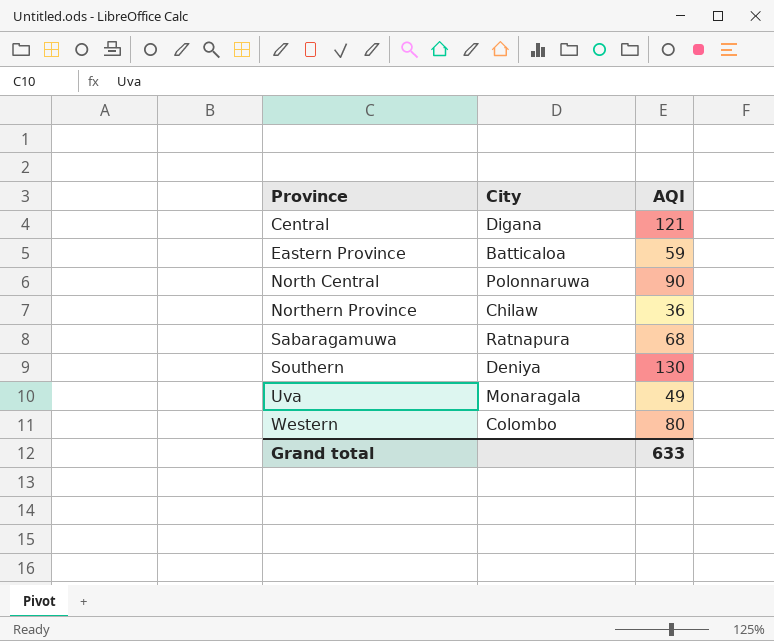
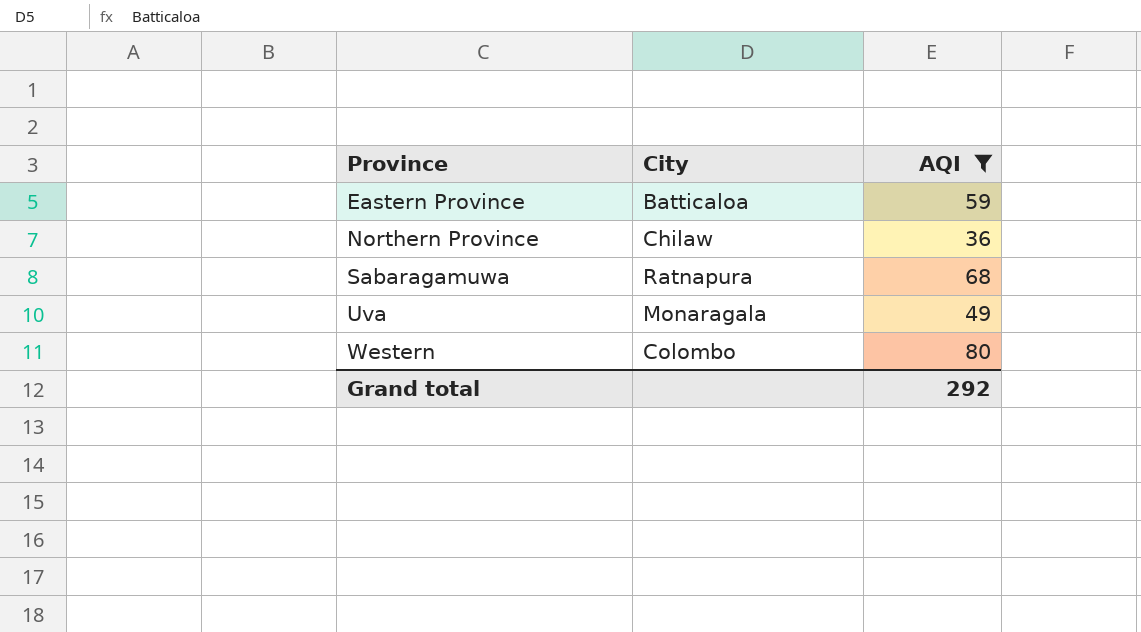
filter: none -> AQI <= 80
Grand total | AQI: 633 -> 292

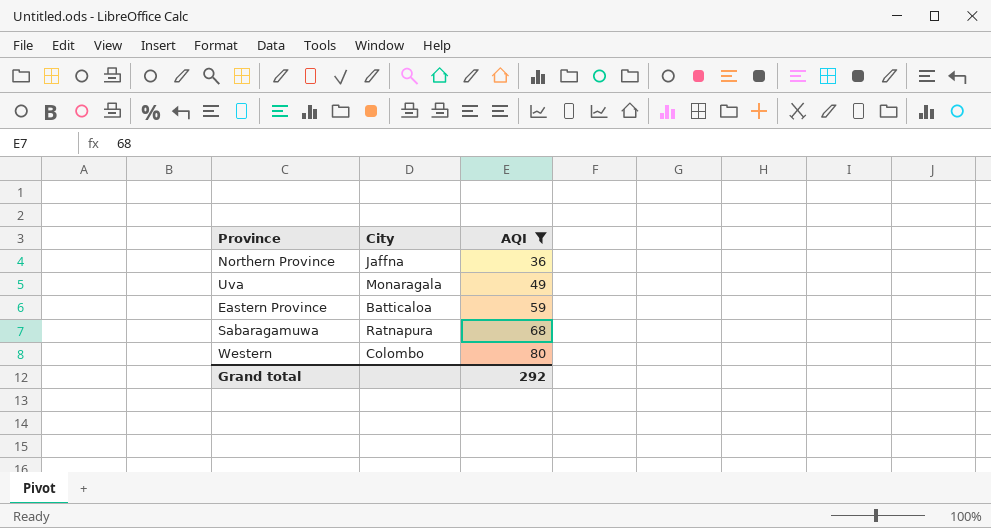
row order: Province ascending -> AQI ascending
Northern Province | City: Chilaw -> Jaffna

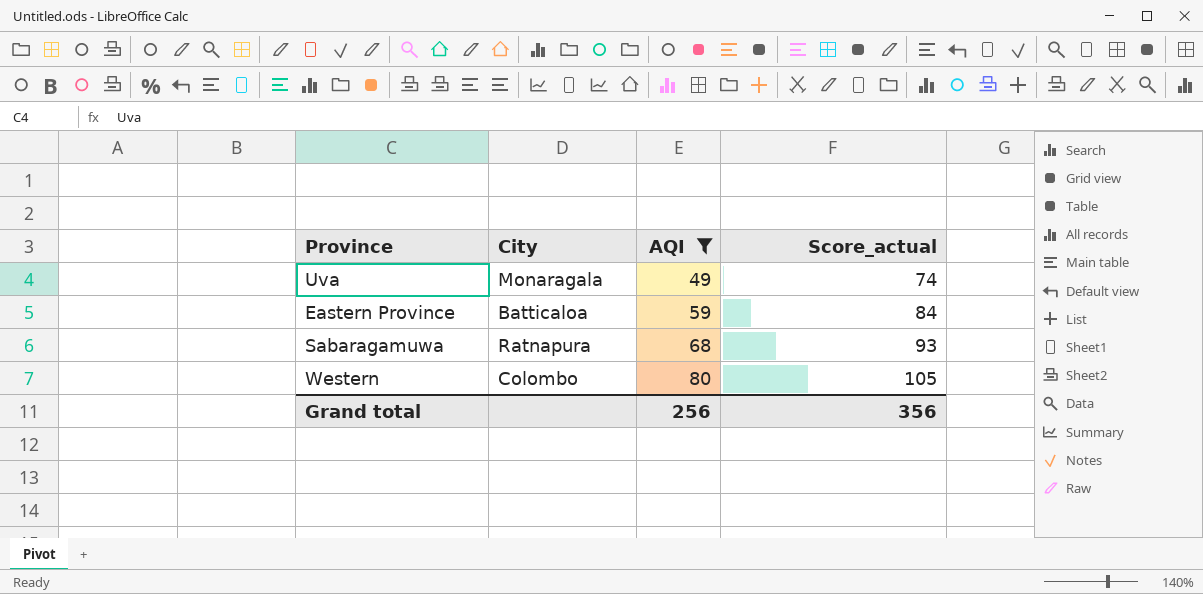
column Score_actual | formula: none -> [AQI] + 25
row Northern Province: Jaffna | 36 -> none
Grand total | AQI: 292 -> 256

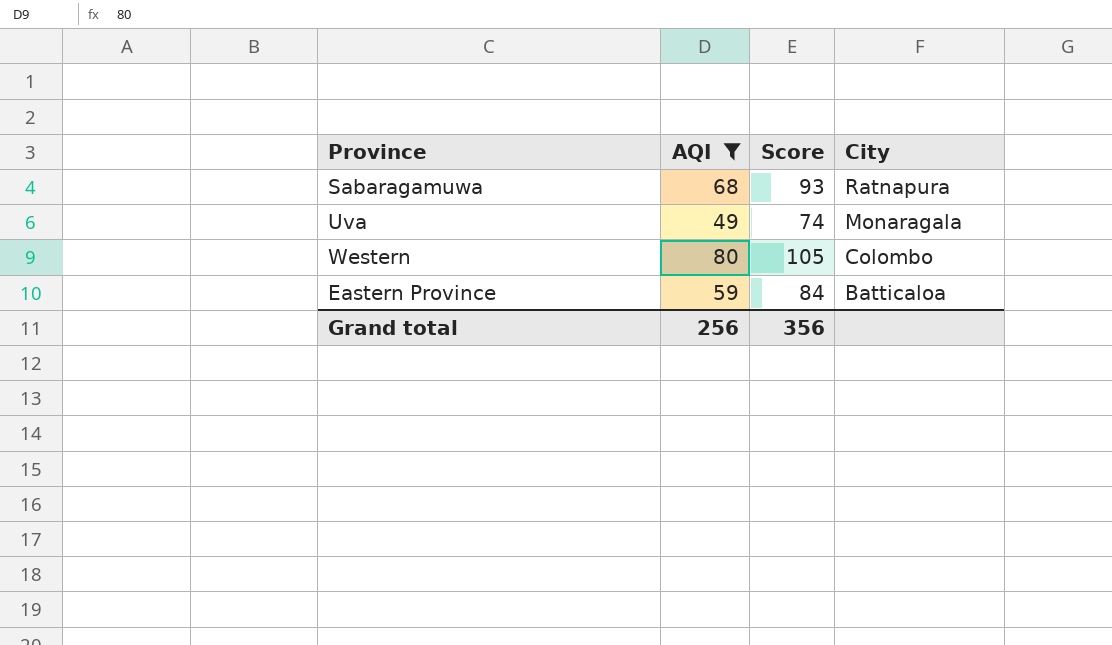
row order: AQI ascending -> City descending
column name: Score_actual -> Score
column City | position: 2 -> 4

